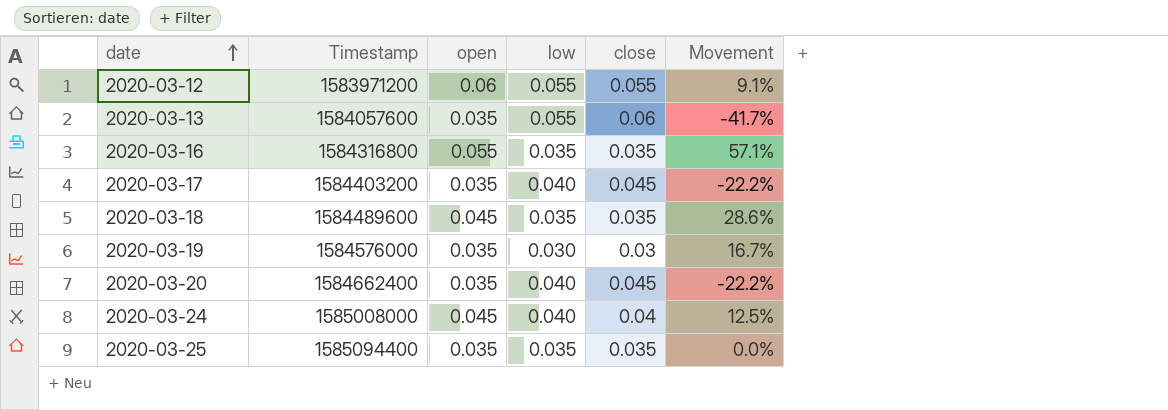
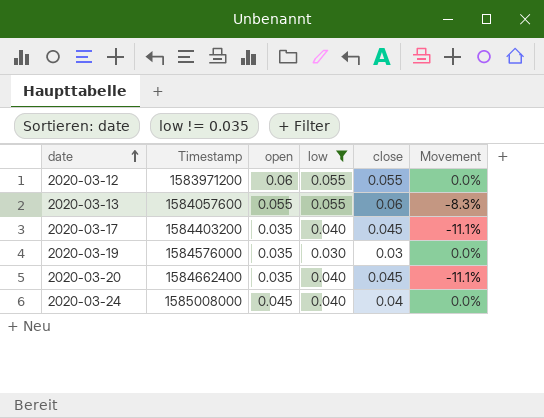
filter: none -> low != 0.035
column Movement | formula: ([open] - [close]) / [close] -> ([low] - [close]) / [close]
2020-03-13 | open: 0.035 -> 0.055

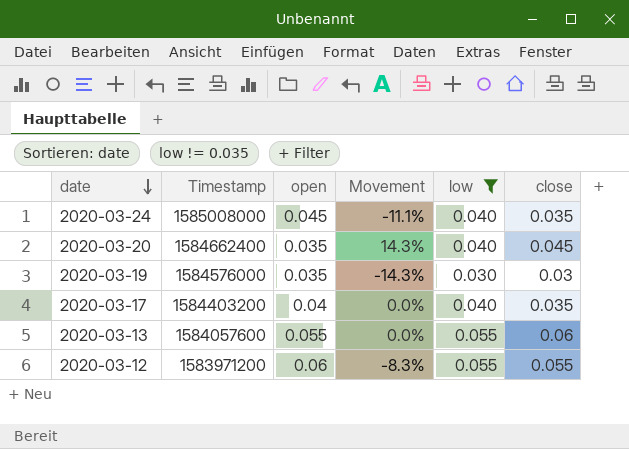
row order: date ascending -> date descending
column Movement | formula: ([low] - [close]) / [close] -> ([low] - [open]) / [open]
column Movement | position: 6 -> 4
2020-03-24 | close: 0.04 -> 0.035
2020-03-17 | open: 0.035 -> 0.04
2020-03-17 | close: 0.045 -> 0.035

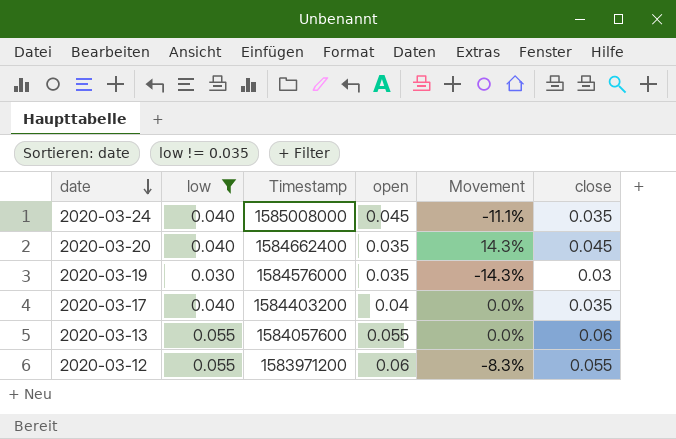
column low | position: 5 -> 2

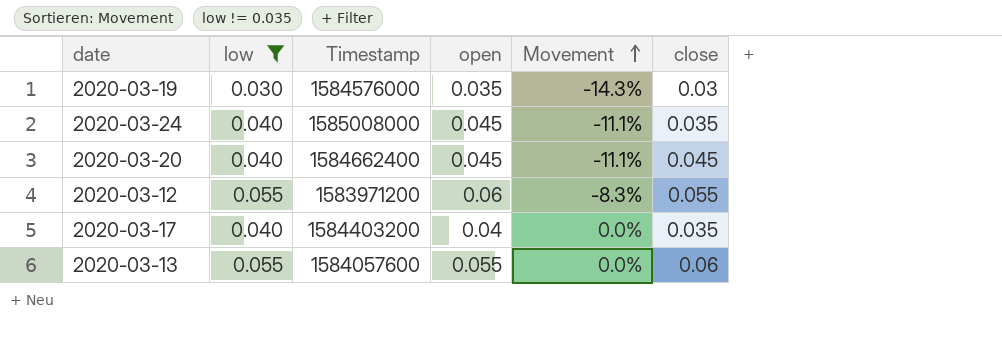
row order: date descending -> Movement ascending
2020-03-20 | open: 0.035 -> 0.045
2020-03-20 | Movement: 14.3% -> -11.1%

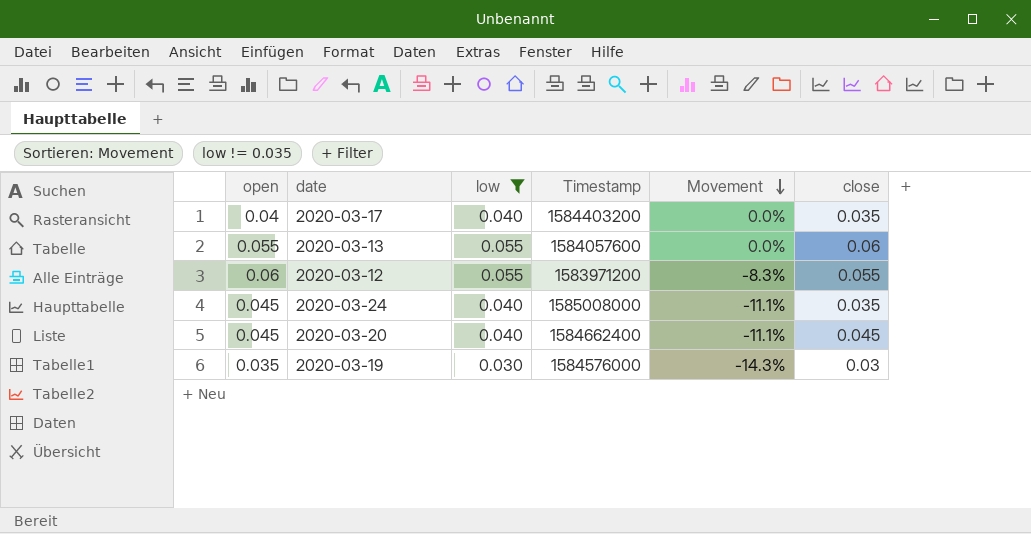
row order: Movement ascending -> Movement descending
column open | position: 4 -> 1

